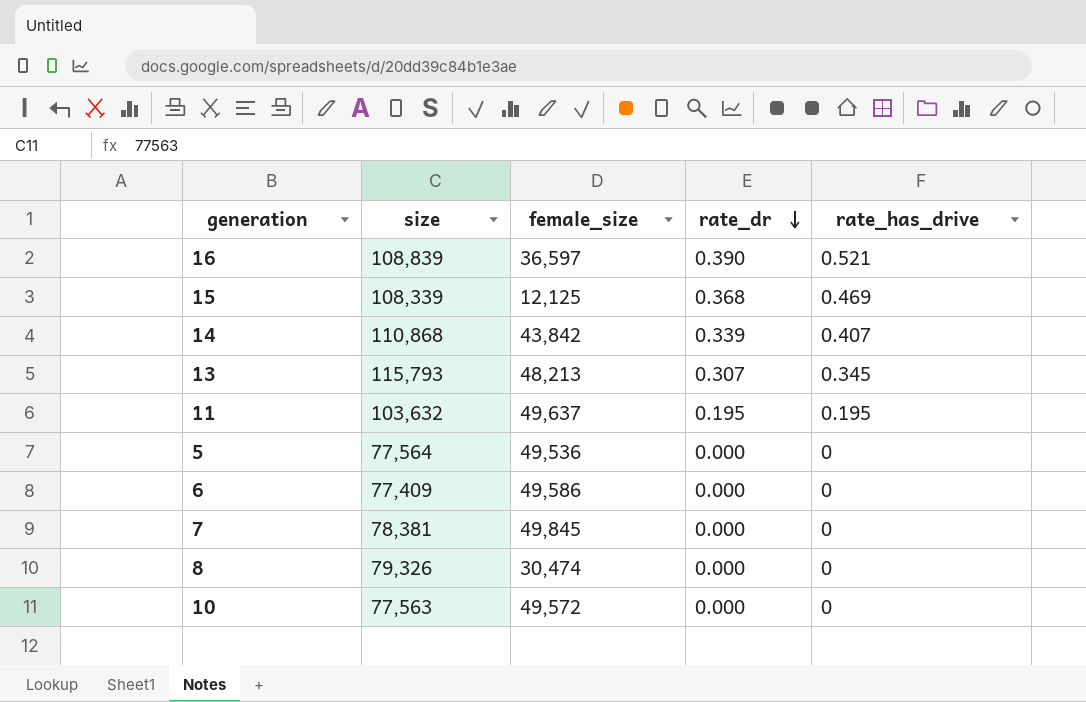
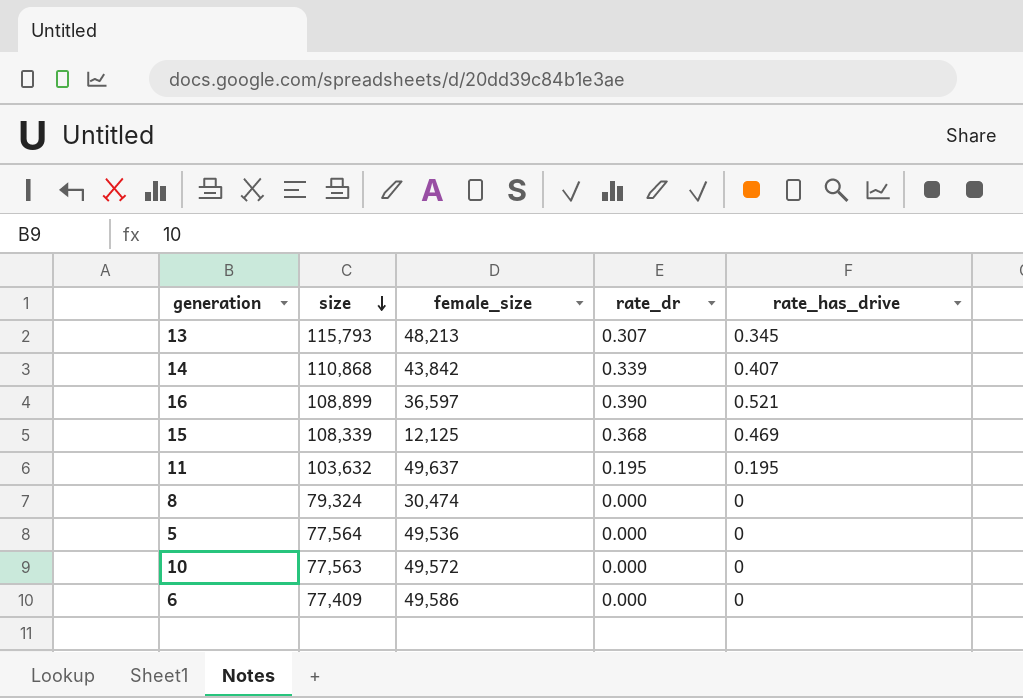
row order: rate_dr descending -> size descending
row 7: 78,381 | 49,845 | 0.000 | 0 -> none
16 | size: 108,839 -> 108,899
8 | size: 79,326 -> 79,324

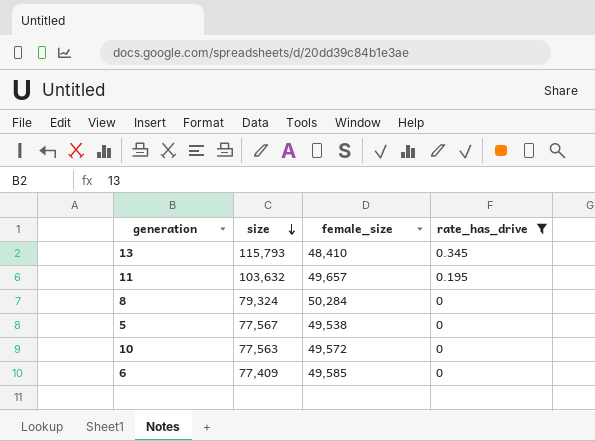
filter: none -> rate_has_drive <= 0.345
column rate_dr | position: 4 -> none
13 | female_size: 48,213 -> 48,410
11 | female_size: 49,637 -> 49,657
8 | female_size: 30,474 -> 50,284
5 | size: 77,564 -> 77,567
5 | female_size: 49,536 -> 49,538
6 | female_size: 49,586 -> 49,585

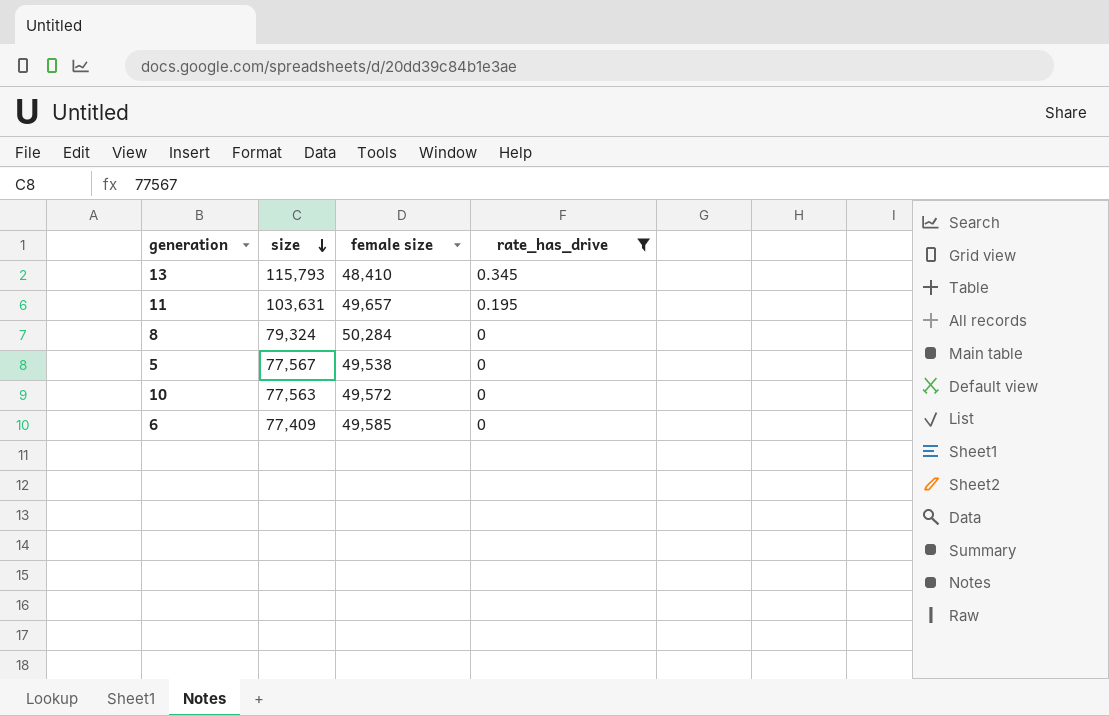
column name: female_size -> female size
11 | size: 103,632 -> 103,631

